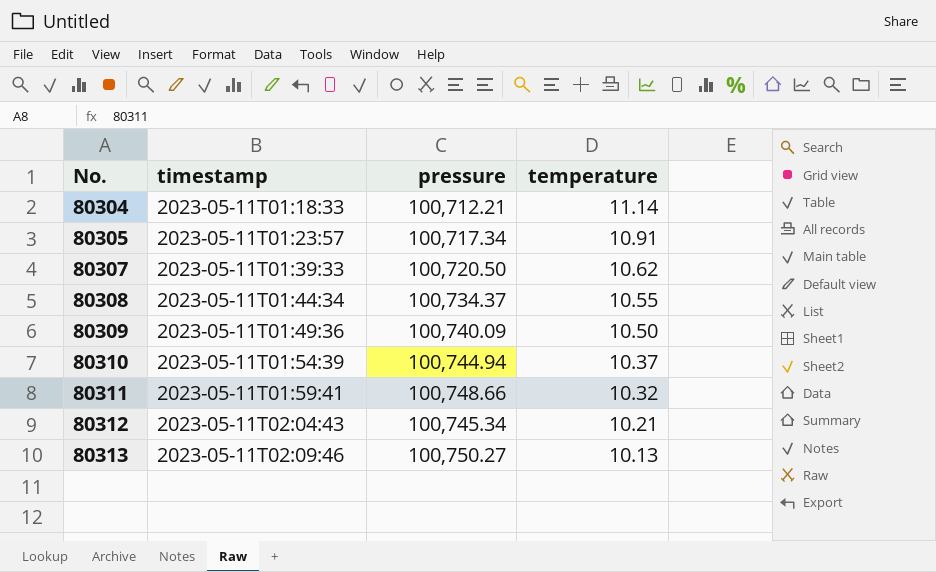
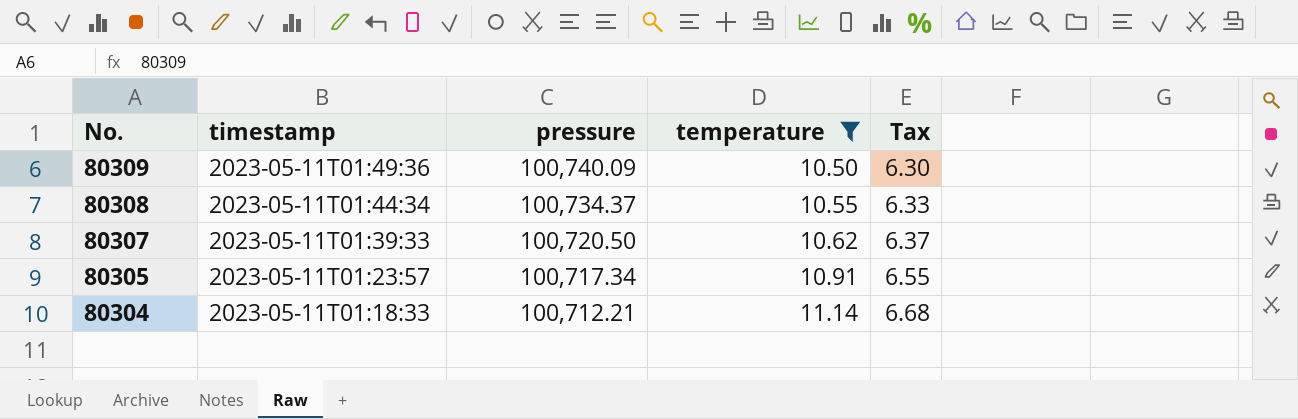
filter: none -> temperature >= 10.50
row order: No. ascending -> No. descending
column Tax | formula: none -> [temperature] * 0.6

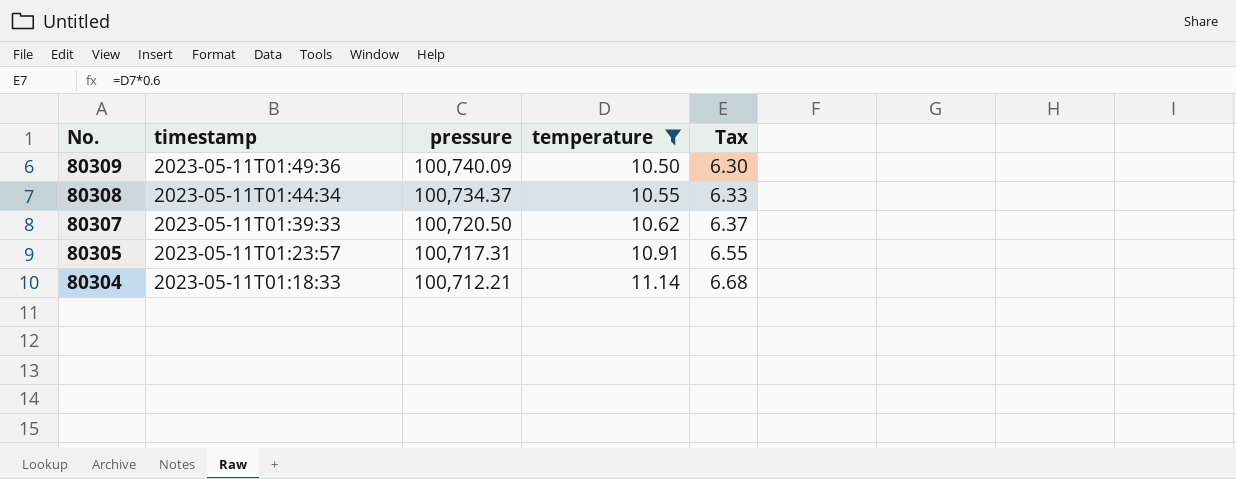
80305 | pressure: 100,717.34 -> 100,717.31

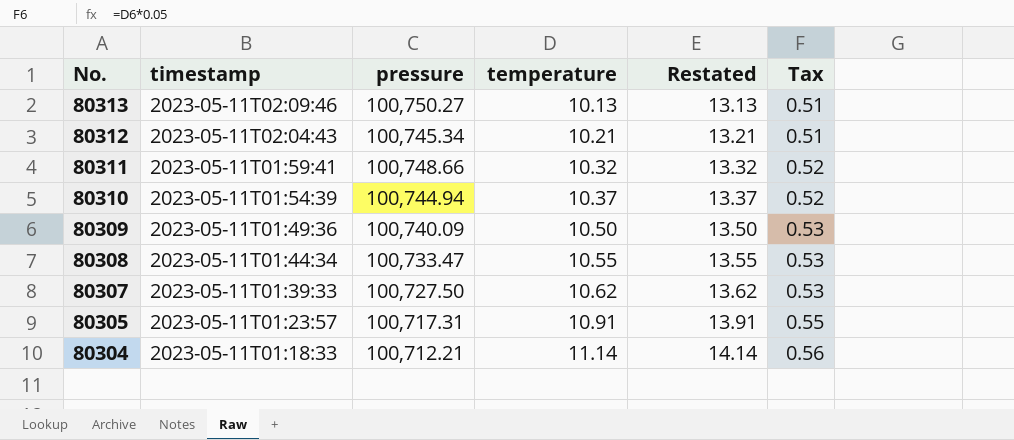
filter: temperature >= 10.50 -> none
column Restated | formula: none -> [temperature] + 3
column Tax | formula: [temperature] * 0.6 -> [temperature] * 0.05
80308 | pressure: 100,734.37 -> 100,733.47
80307 | pressure: 100,720.50 -> 100,727.50

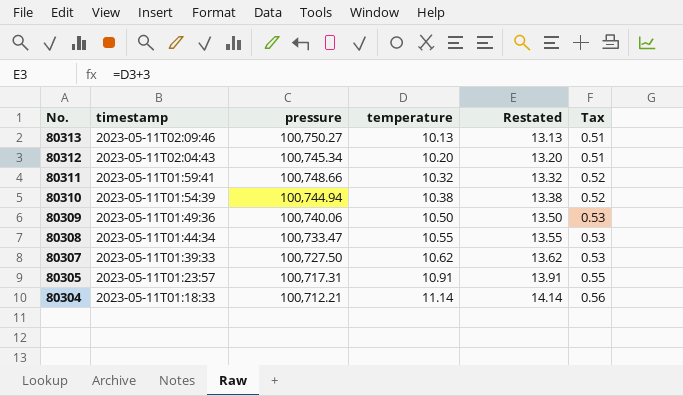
80312 | temperature: 10.21 -> 10.20
80312 | Restated: 13.21 -> 13.20
80310 | temperature: 10.37 -> 10.38
80310 | Restated: 13.37 -> 13.38
80309 | pressure: 100,740.09 -> 100,740.06

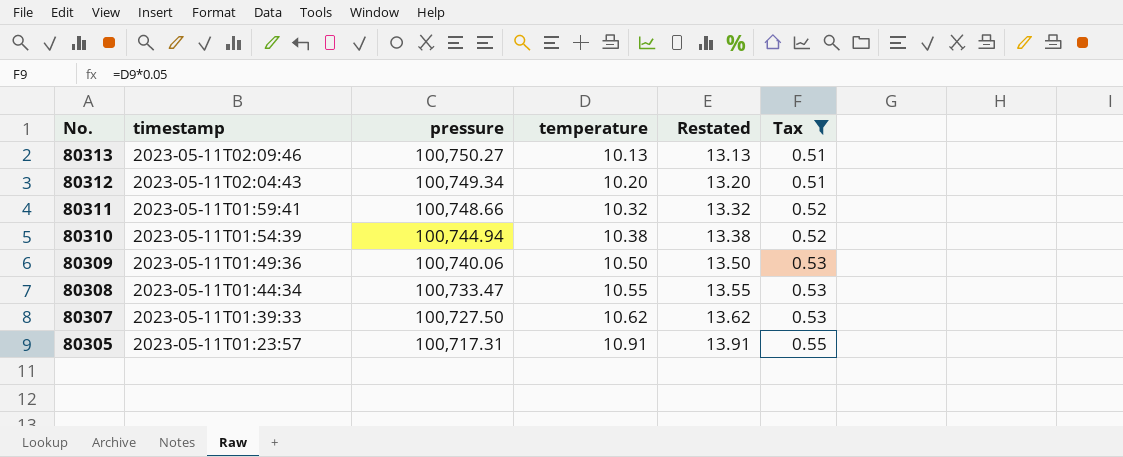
filter: none -> Tax != 0.56
80312 | pressure: 100,745.34 -> 100,749.34

